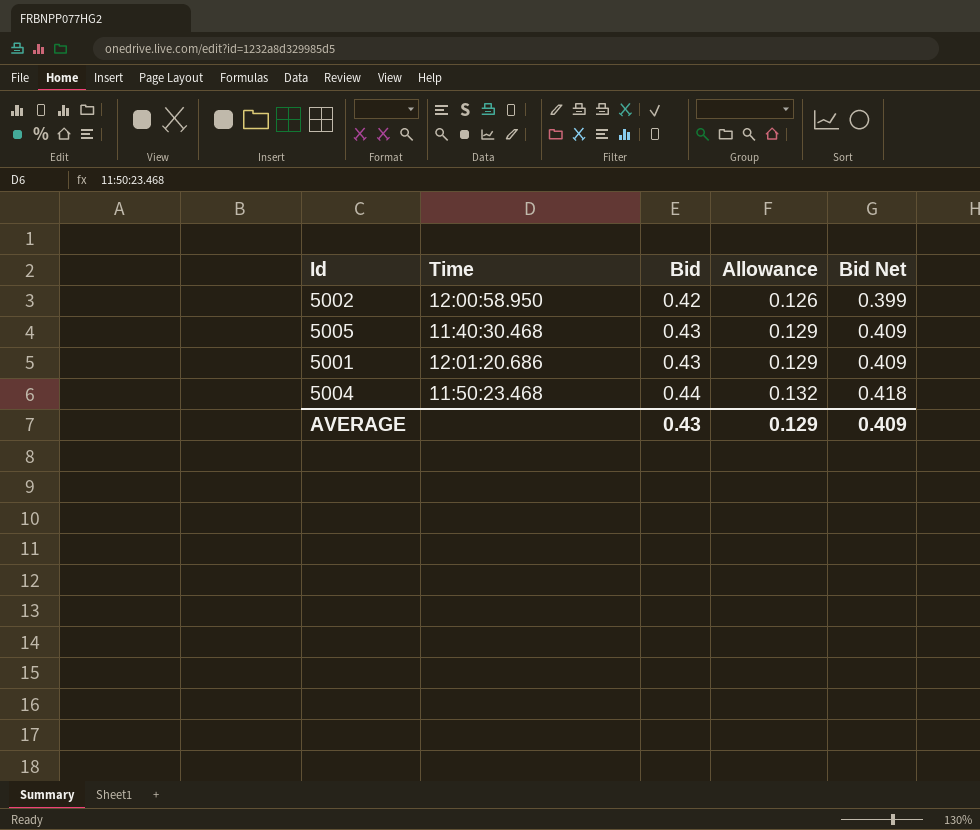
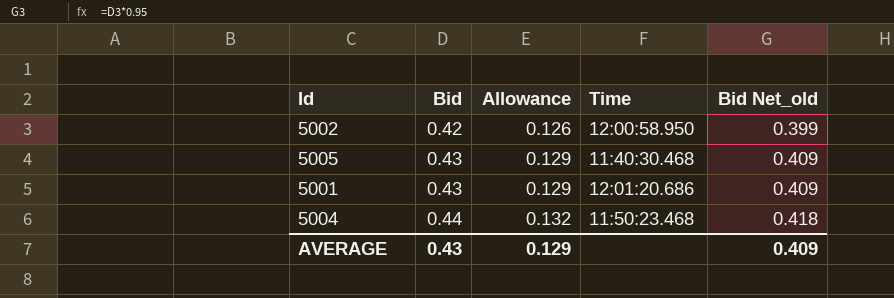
column Time | position: 2 -> 4
column name: Bid Net -> Bid Net_old

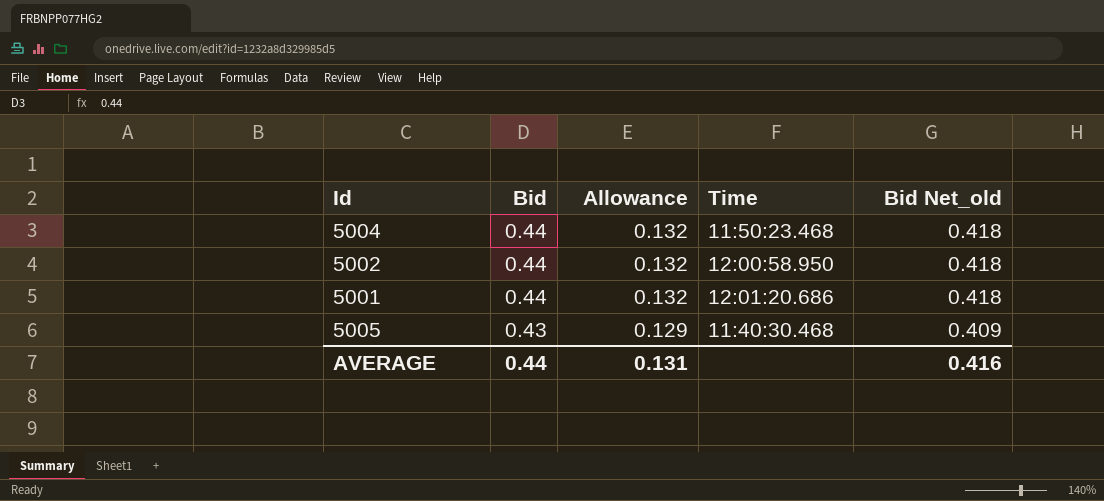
row order: Bid ascending -> Bid descending
5002 | Bid: 0.42 -> 0.44
5002 | Allowance: 0.126 -> 0.132
5002 | Bid Net_old: 0.399 -> 0.418
5001 | Bid: 0.43 -> 0.44
5001 | Allowance: 0.129 -> 0.132
5001 | Bid Net_old: 0.409 -> 0.418
AVERAGE | Bid: 0.43 -> 0.44
AVERAGE | Allowance: 0.129 -> 0.131
AVERAGE | Bid Net_old: 0.409 -> 0.416

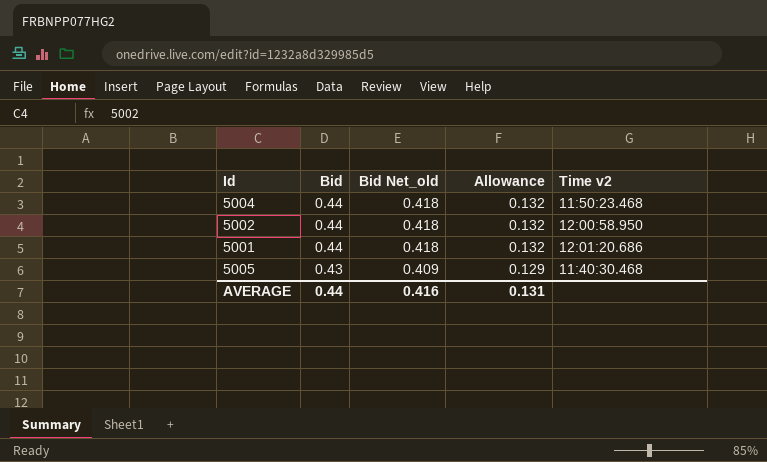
column Bid Net_old | position: 5 -> 3
column name: Time -> Time v2

